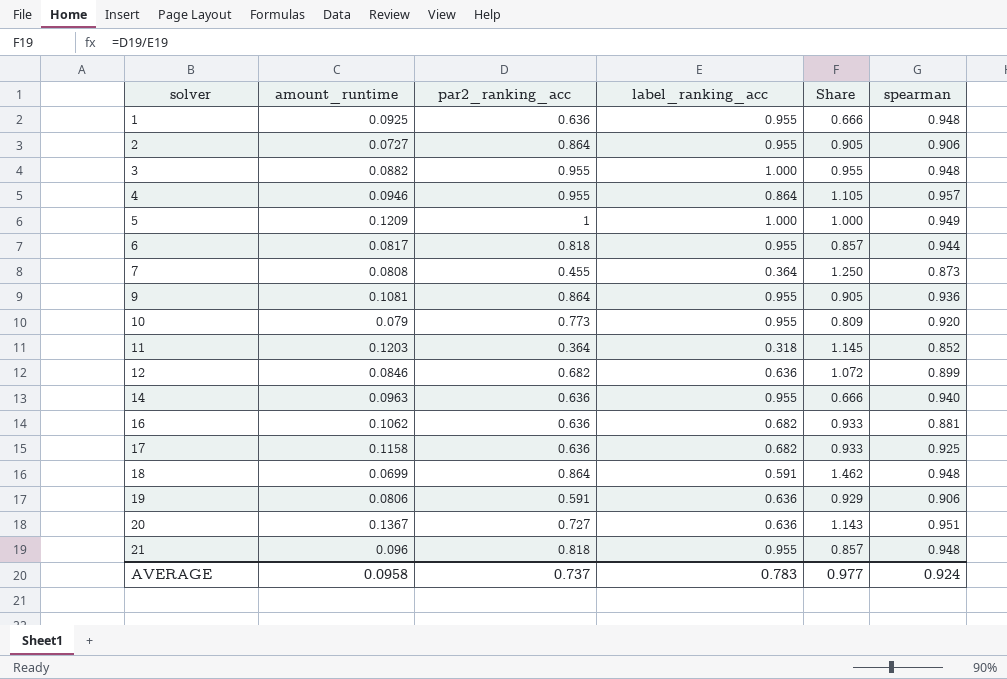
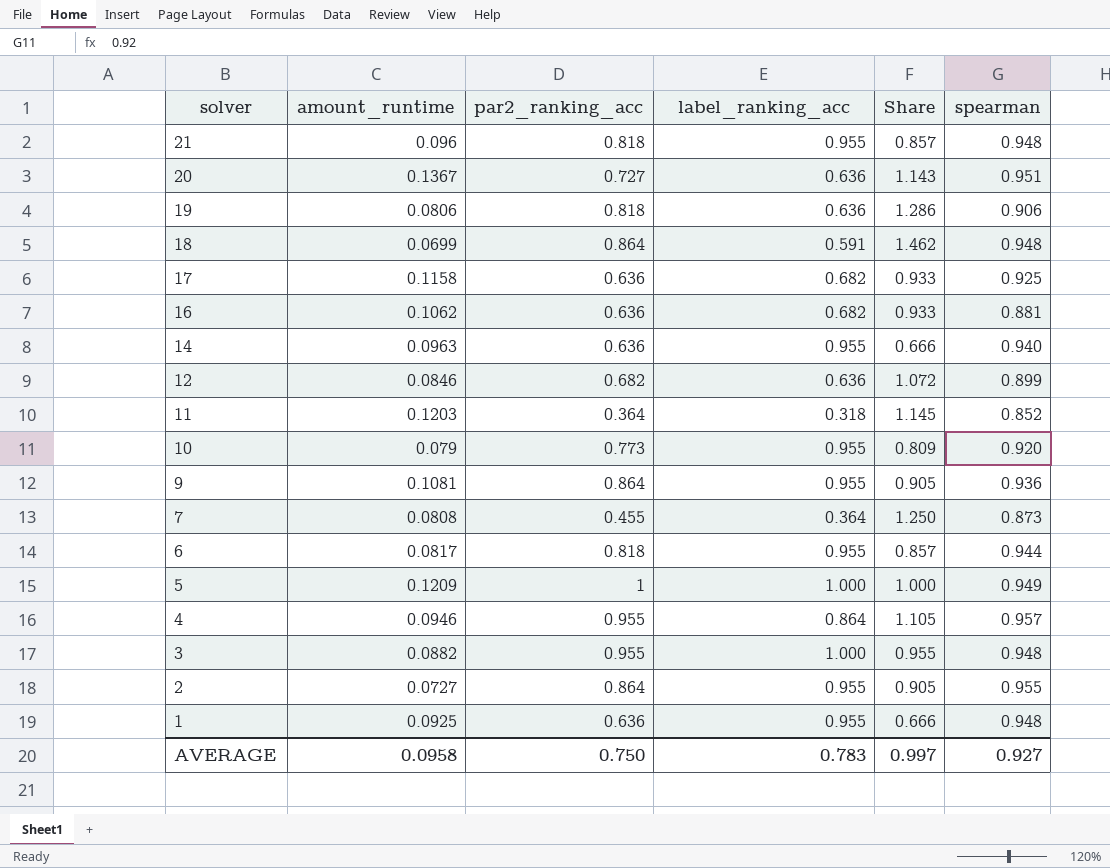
row order: solver ascending -> solver descending
19 | par2_ranking_acc: 0.591 -> 0.818
19 | Share: 0.929 -> 1.286
2 | spearman: 0.906 -> 0.955
AVERAGE | par2_ranking_acc: 0.737 -> 0.750
AVERAGE | Share: 0.977 -> 0.997
AVERAGE | spearman: 0.924 -> 0.927

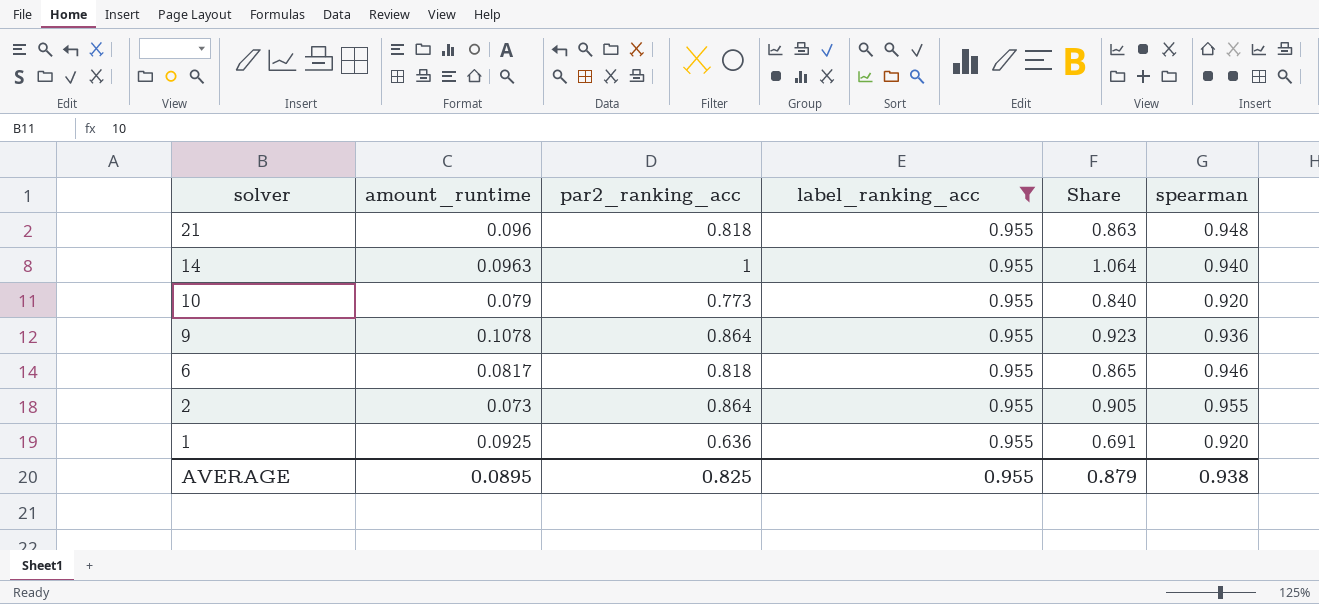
filter: none -> label_ranking_acc = 0.955
column Share | formula: [par2_ranking_acc] / [label_ranking_acc] -> [par2_ranking_acc] / [spearman]
14 | par2_ranking_acc: 0.636 -> 1
9 | amount_runtime: 0.1081 -> 0.1078
6 | spearman: 0.944 -> 0.946
2 | amount_runtime: 0.0727 -> 0.073
1 | spearman: 0.948 -> 0.920
AVERAGE | amount_runtime: 0.0958 -> 0.0895
AVERAGE | par2_ranking_acc: 0.750 -> 0.825
AVERAGE | label_ranking_acc: 0.783 -> 0.955
AVERAGE | Share: 0.997 -> 0.879
AVERAGE | spearman: 0.927 -> 0.938

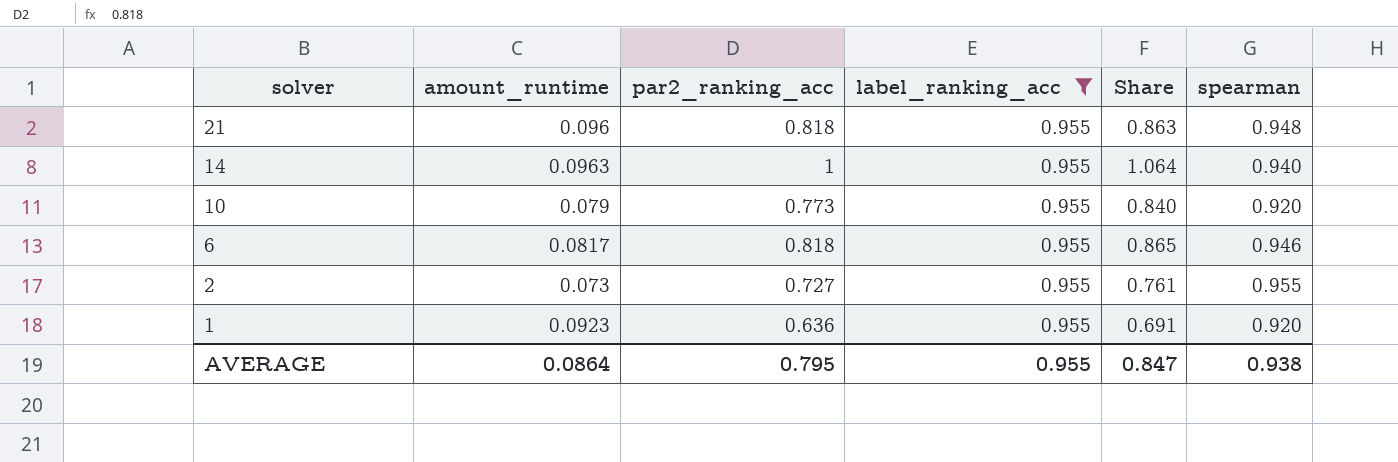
row 9: 0.1078 | 0.864 | 0.955 | 0.923 | 0.936 -> none
2 | par2_ranking_acc: 0.864 -> 0.727
2 | Share: 0.905 -> 0.761
1 | amount_runtime: 0.0925 -> 0.0923
AVERAGE | amount_runtime: 0.0895 -> 0.0864
AVERAGE | par2_ranking_acc: 0.825 -> 0.795
AVERAGE | Share: 0.879 -> 0.847

